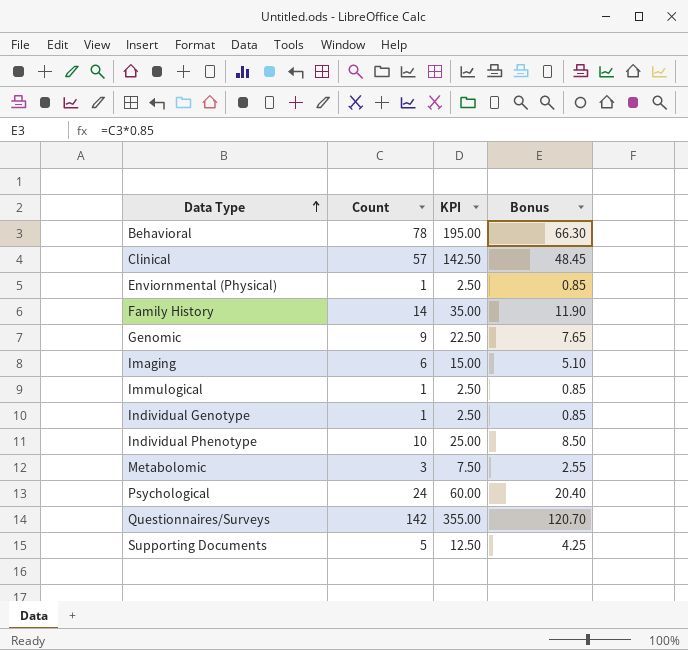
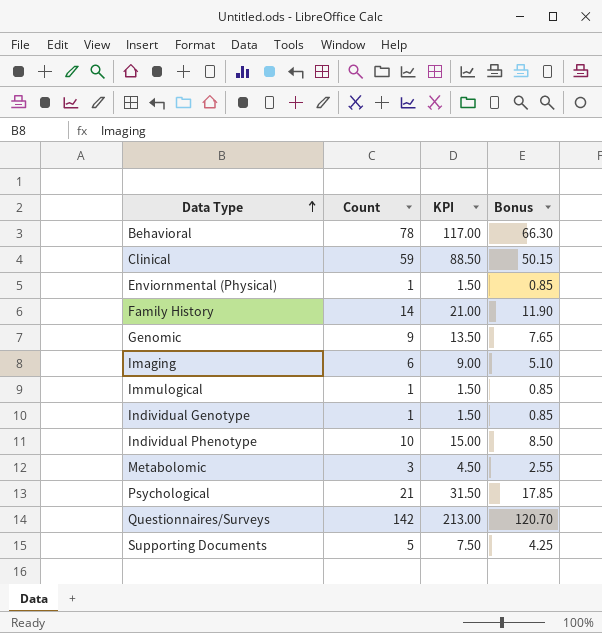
column KPI | formula: [Count] * 2.5 -> [Count] * 1.5
Clinical | Count: 57 -> 59
Clinical | Bonus: 48.45 -> 50.15
Psychological | Count: 24 -> 21
Psychological | Bonus: 20.40 -> 17.85

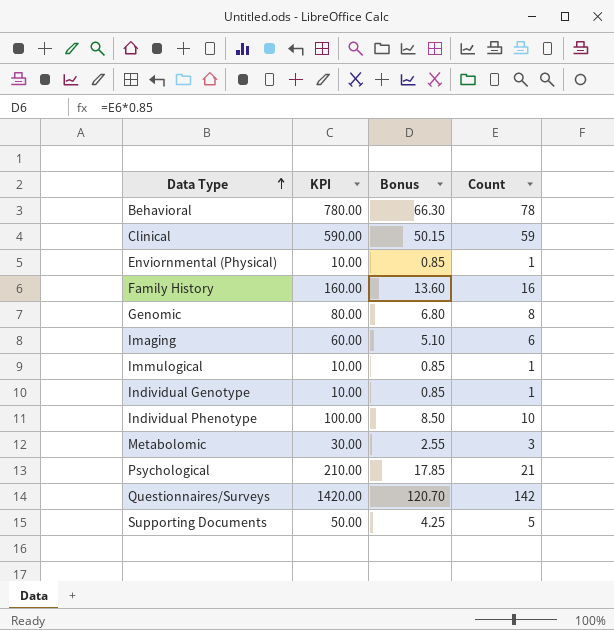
column KPI | formula: [Count] * 1.5 -> [Count] * 10
column Count | position: 2 -> 4
Family History | Bonus: 11.90 -> 13.60
Family History | Count: 14 -> 16
Genomic | Bonus: 7.65 -> 6.80
Genomic | Count: 9 -> 8

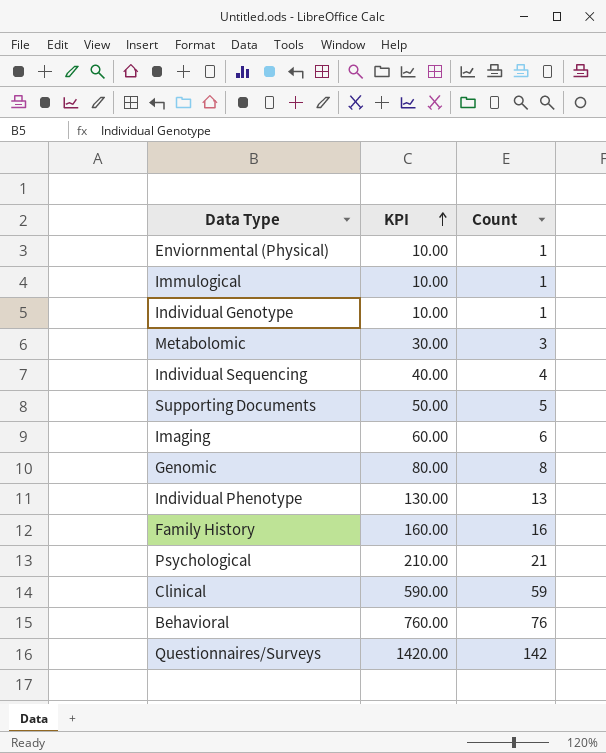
row order: Data Type ascending -> KPI ascending
column Bonus | formula: [Count] * 0.85 -> none
row Individual Sequencing: none -> 40.00 | 4
Individual Phenotype | KPI: 100.00 -> 130.00
Individual Phenotype | Count: 10 -> 13
Behavioral | KPI: 780.00 -> 760.00
Behavioral | Count: 78 -> 76

